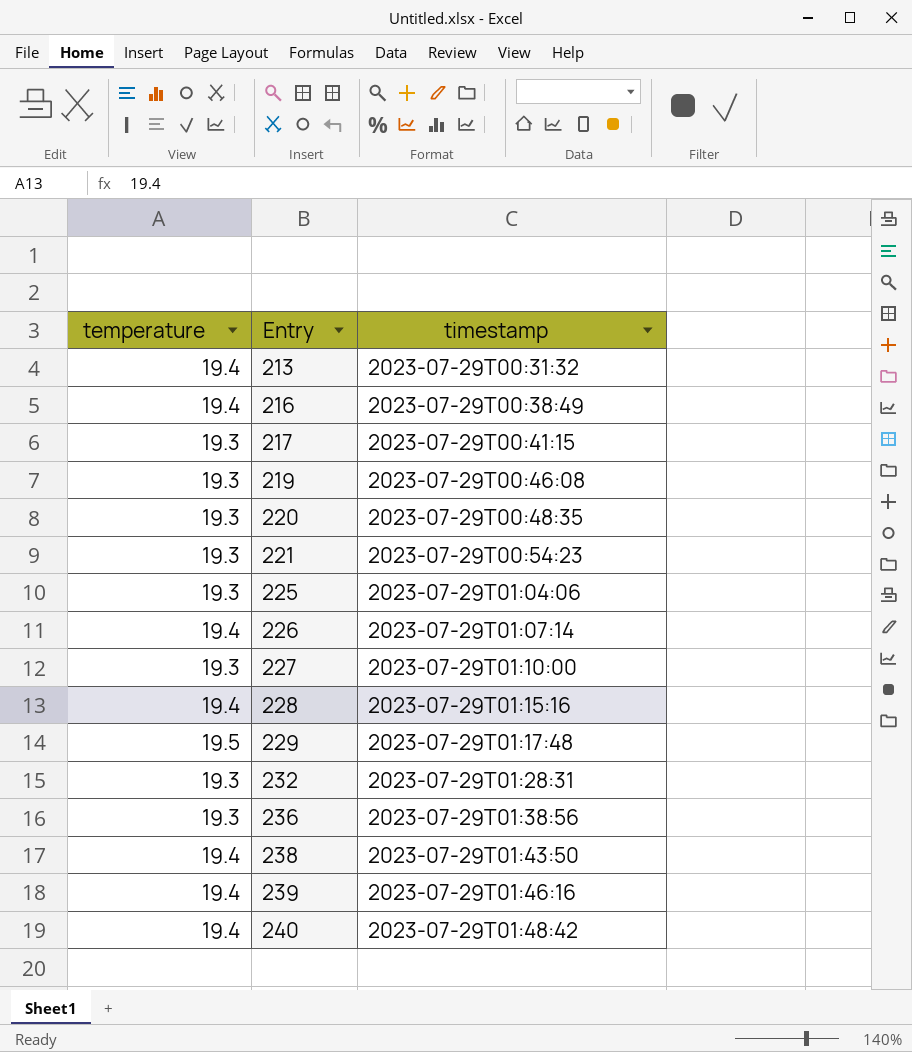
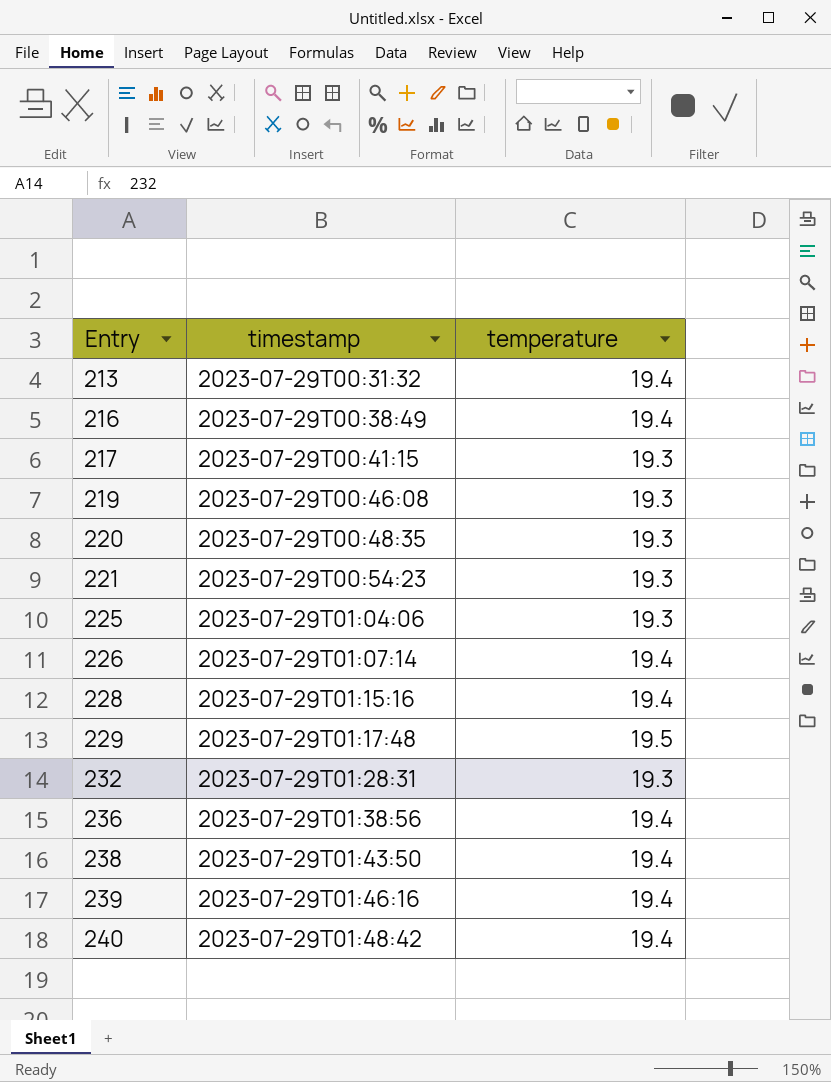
column temperature | position: 1 -> 3
row 227: 19.3 | 2023-07-29T01:10:00 -> none
236 | temperature: 19.3 -> 19.4

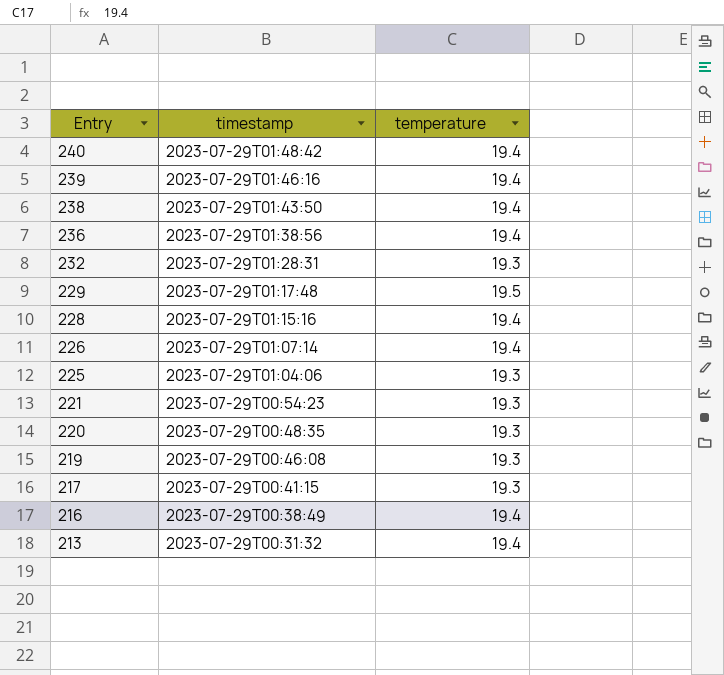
row order: Entry ascending -> Entry descending

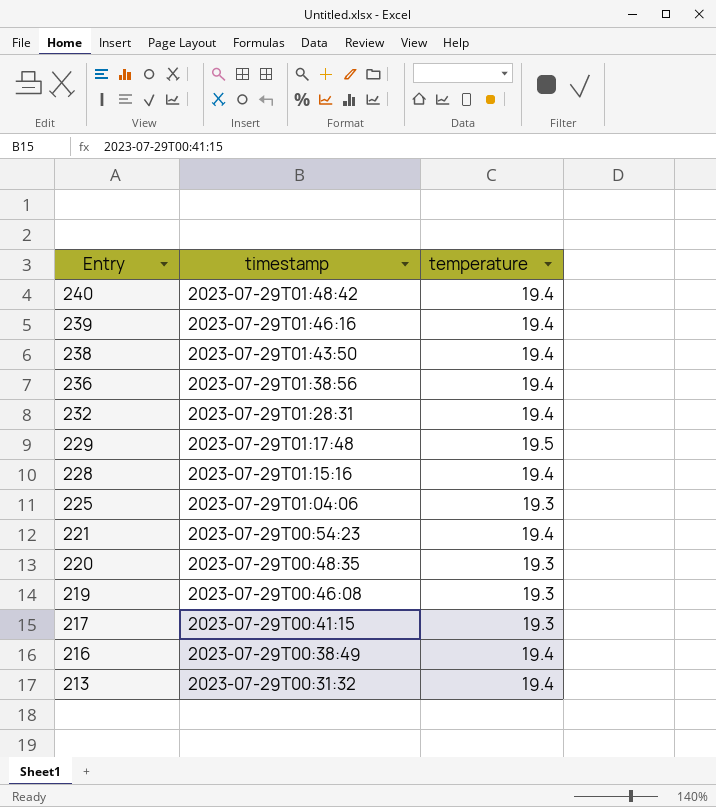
row 226: 2023-07-29T01:07:14 | 19.4 -> none
232 | temperature: 19.3 -> 19.4
221 | temperature: 19.3 -> 19.4

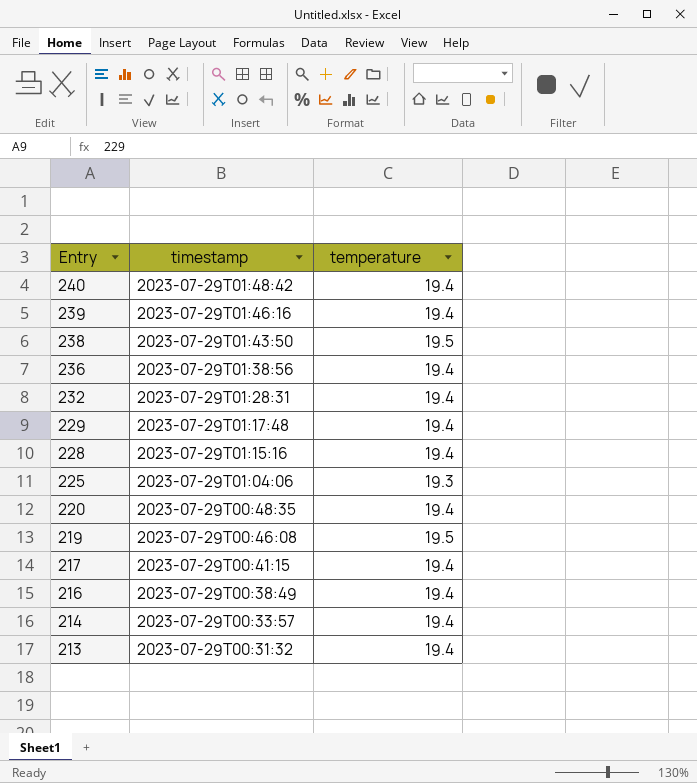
row 221: 2023-07-29T00:54:23 | 19.4 -> none
238 | temperature: 19.4 -> 19.5
229 | temperature: 19.5 -> 19.4
220 | temperature: 19.3 -> 19.4
219 | temperature: 19.3 -> 19.5
217 | temperature: 19.3 -> 19.4
row 214: none -> 2023-07-29T00:33:57 | 19.4

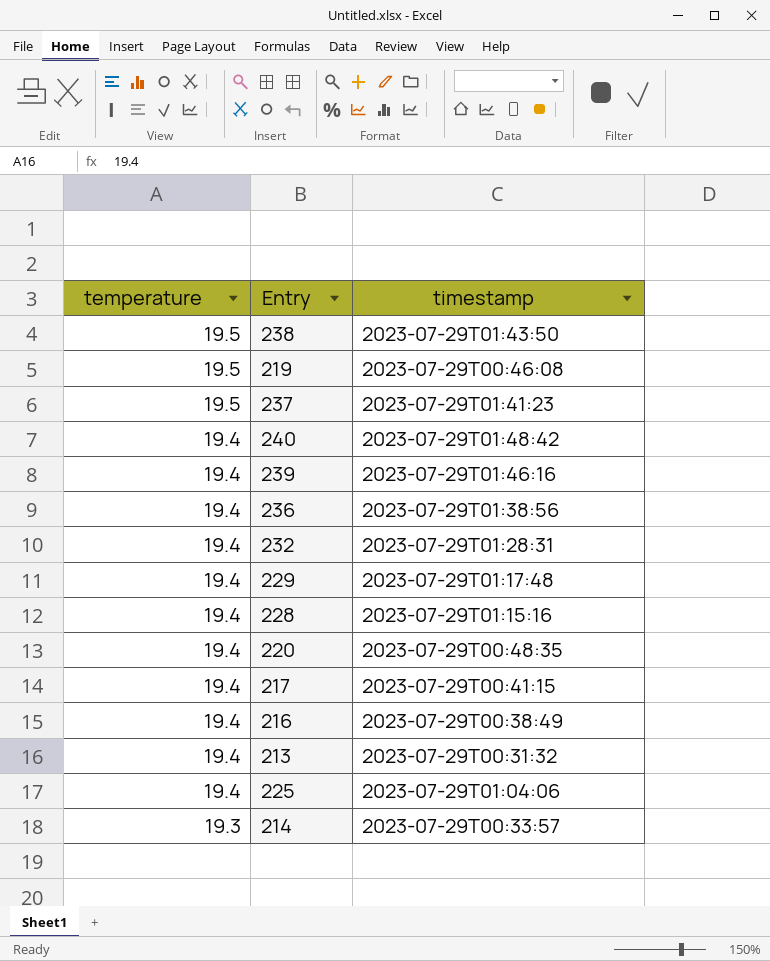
row order: Entry descending -> temperature descending
column temperature | position: 3 -> 1
row 237: none -> 19.5 | 2023-07-29T01:41:23
225 | temperature: 19.3 -> 19.4
214 | temperature: 19.4 -> 19.3

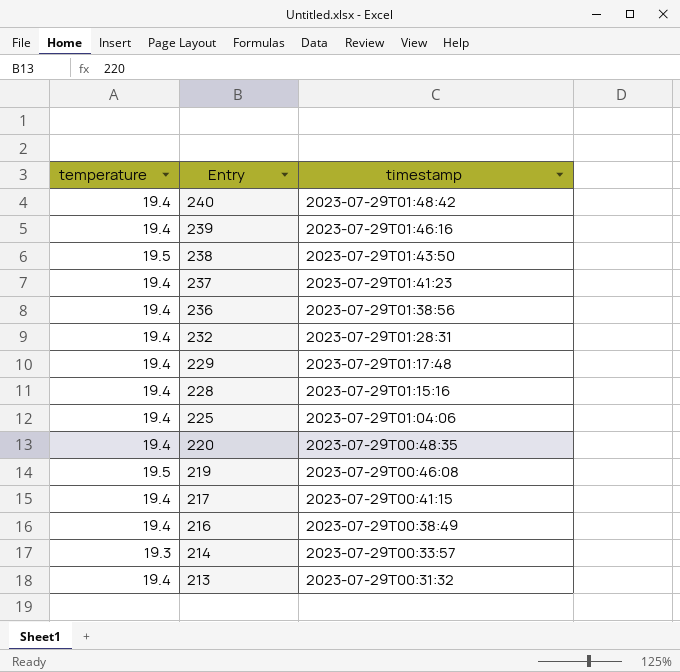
row order: temperature descending -> Entry descending
237 | temperature: 19.5 -> 19.4

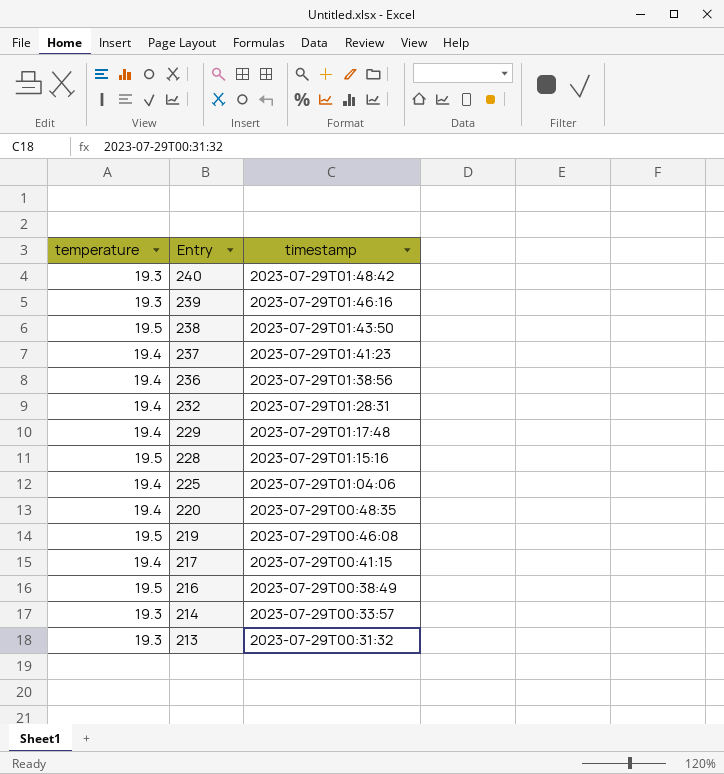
240 | temperature: 19.4 -> 19.3
239 | temperature: 19.4 -> 19.3
228 | temperature: 19.4 -> 19.5
216 | temperature: 19.4 -> 19.5
213 | temperature: 19.4 -> 19.3

